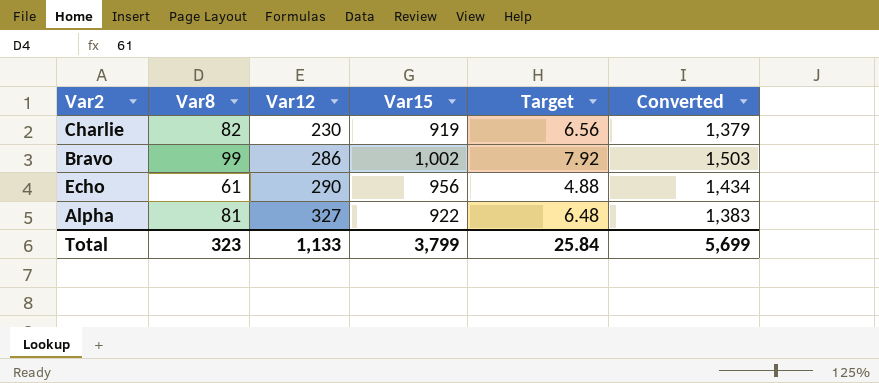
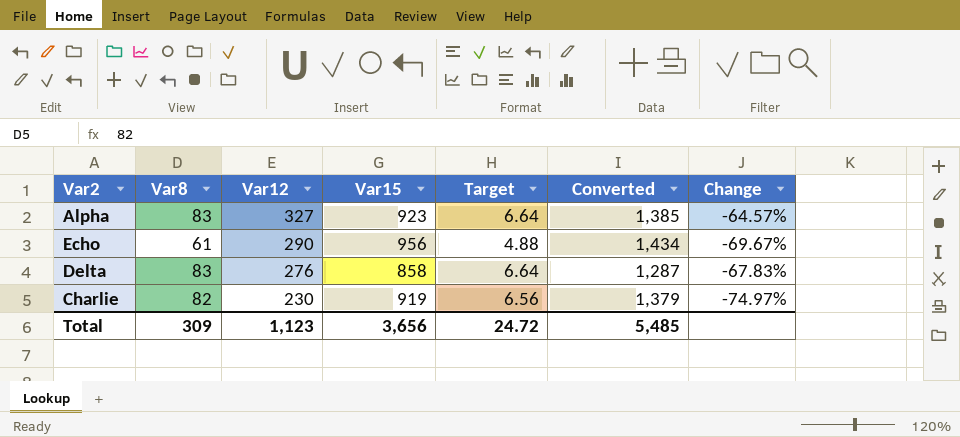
row order: Var12 ascending -> Var12 descending
column Change | formula: none -> ([Var12] - [Var15]) / [Var15]
row Bravo: 99 | 286 | 1,002 | 7.92 | 1,503 -> none
Alpha | Var8: 81 -> 83
Alpha | Var15: 922 -> 923
Alpha | Target: 6.48 -> 6.64
Alpha | Converted: 1,383 -> 1,385
row Delta: none -> 83 | 276 | 858 | 6.64 | 1,287 | -67.83%
Total | Var8: 323 -> 309
Total | Var12: 1,133 -> 1,123
Total | Var15: 3,799 -> 3,656
Total | Target: 25.84 -> 24.72
Total | Converted: 5,699 -> 5,485

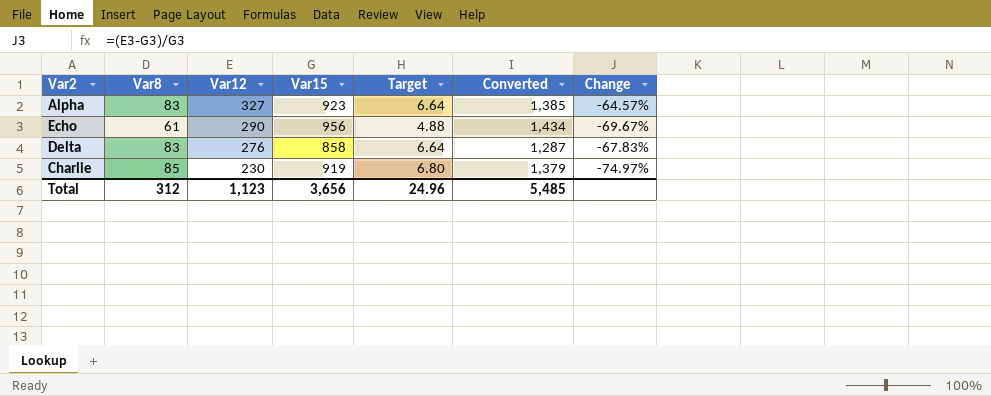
Charlie | Var8: 82 -> 85
Charlie | Target: 6.56 -> 6.80
Total | Var8: 309 -> 312
Total | Target: 24.72 -> 24.96

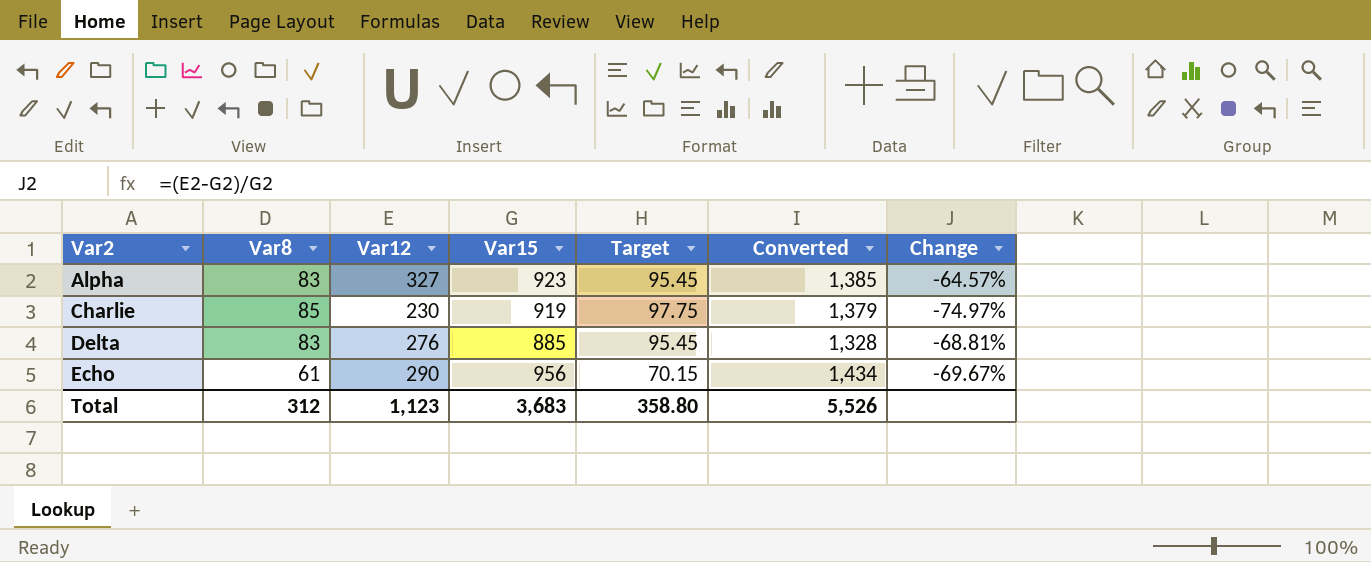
row order: Var12 descending -> Var2 ascending
column Target | formula: [Var8] * 0.08 -> [Var8] * 1.15
Delta | Var15: 858 -> 885
Delta | Converted: 1,287 -> 1,328
Delta | Change: -67.83% -> -68.81%
Total | Var15: 3,656 -> 3,683
Total | Target: 24.96 -> 358.80
Total | Converted: 5,485 -> 5,526

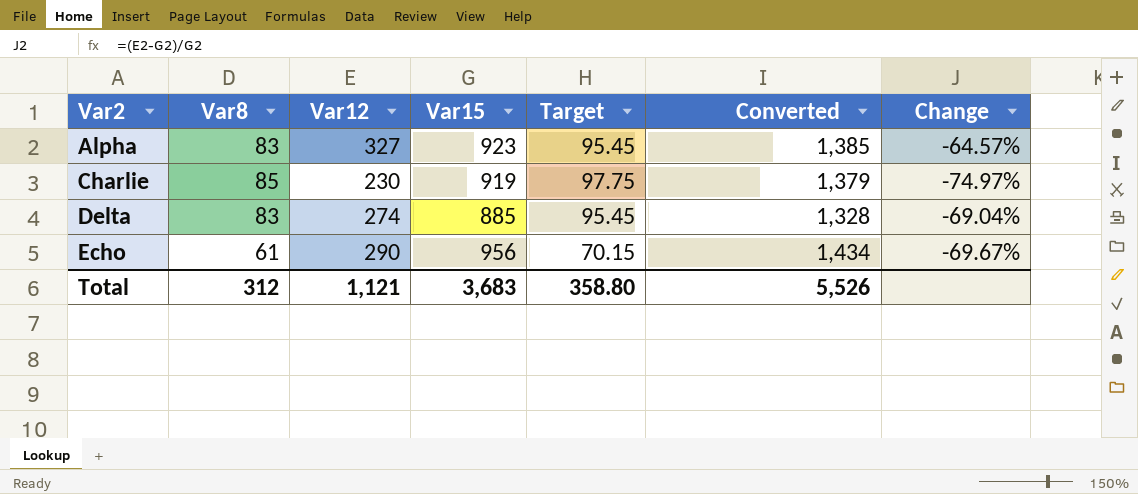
Delta | Var12: 276 -> 274
Delta | Change: -68.81% -> -69.04%
Total | Var12: 1,123 -> 1,121

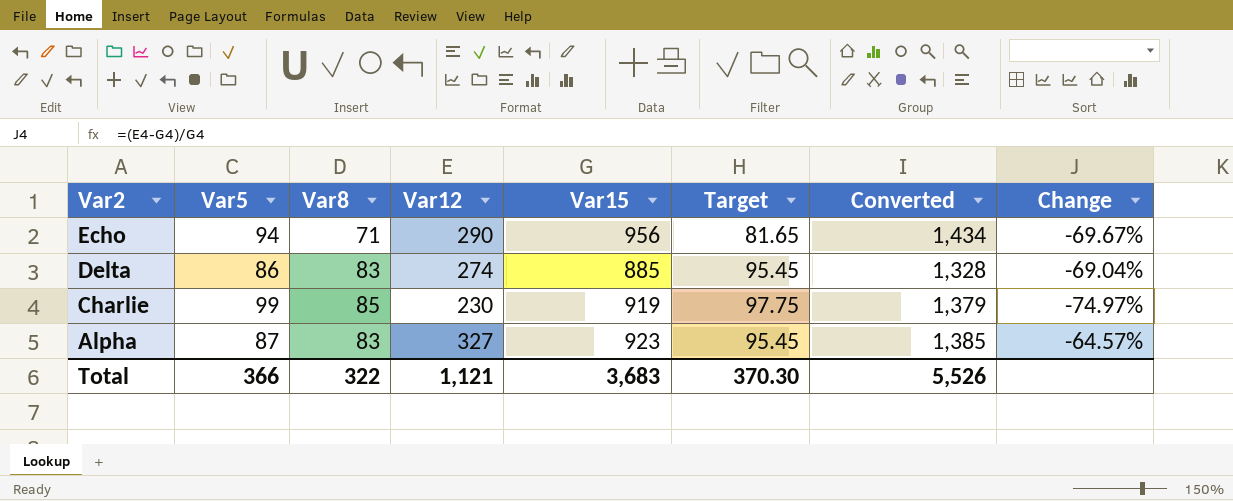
row order: Var2 ascending -> Var2 descending
column Var5 | position: none -> 2
Echo | Var8: 61 -> 71
Echo | Target: 70.15 -> 81.65
Total | Var8: 312 -> 322
Total | Target: 358.80 -> 370.30

